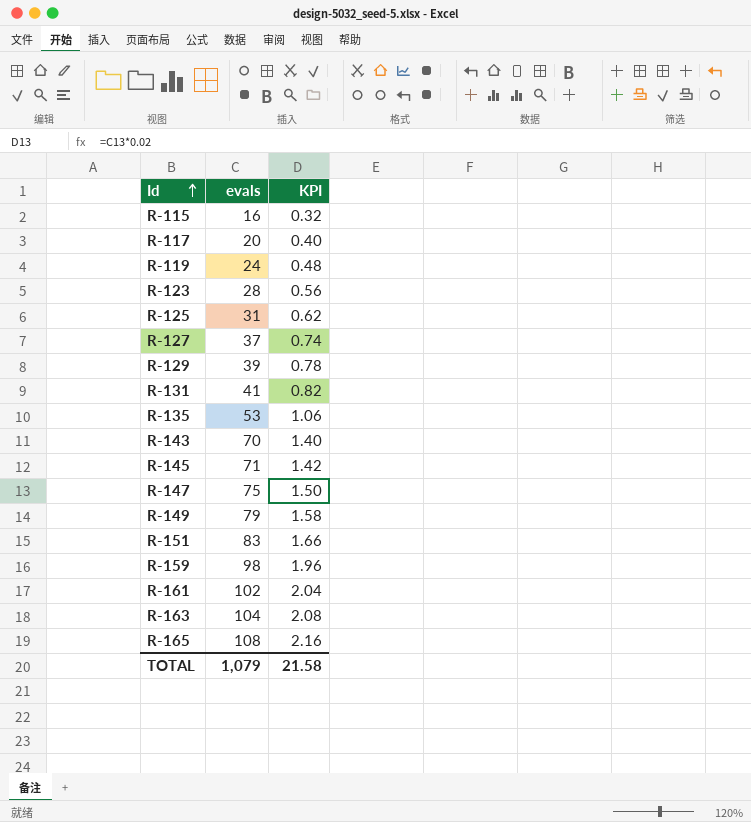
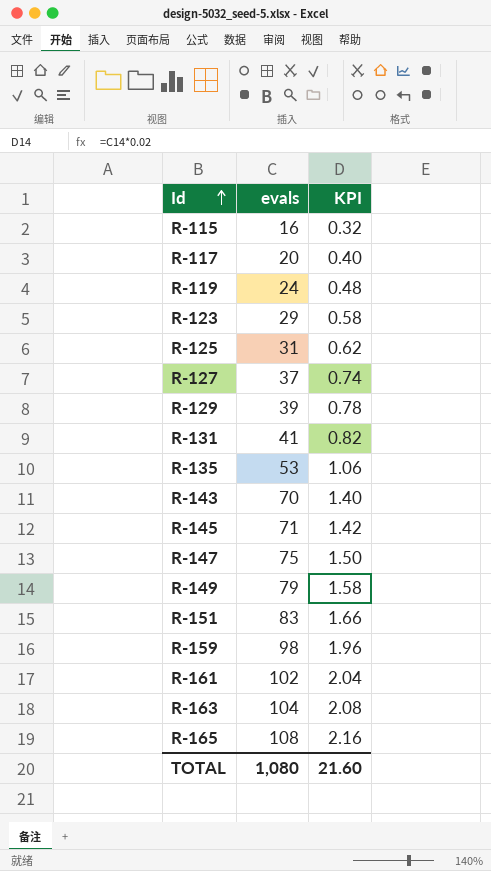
R-123 | evals: 28 -> 29
R-123 | KPI: 0.56 -> 0.58
TOTAL | evals: 1,079 -> 1,080
TOTAL | KPI: 21.58 -> 21.60

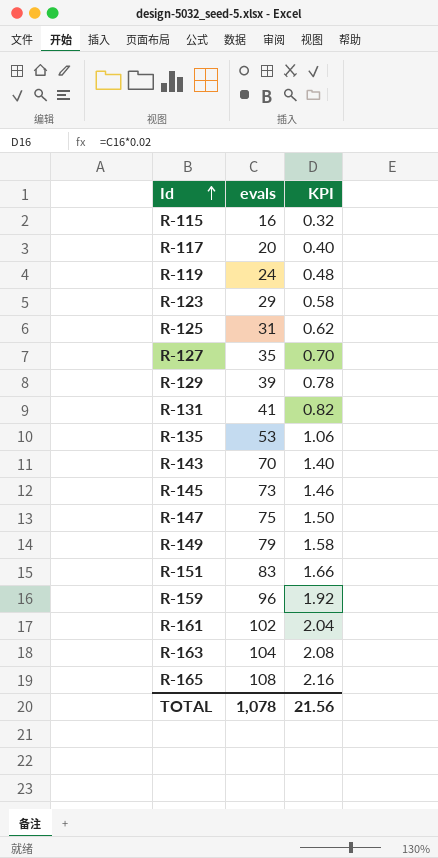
R-127 | evals: 37 -> 35
R-127 | KPI: 0.74 -> 0.70
R-145 | evals: 71 -> 73
R-145 | KPI: 1.42 -> 1.46
R-159 | evals: 98 -> 96
R-159 | KPI: 1.96 -> 1.92
TOTAL | evals: 1,080 -> 1,078
TOTAL | KPI: 21.60 -> 21.56

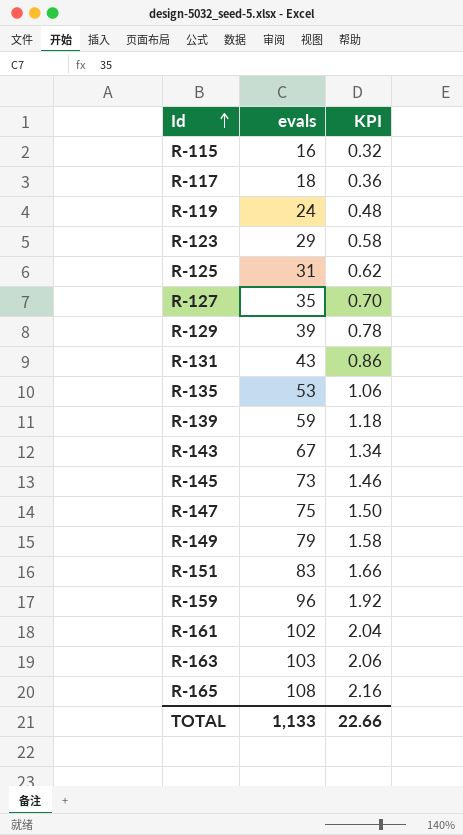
R-117 | evals: 20 -> 18
R-117 | KPI: 0.40 -> 0.36
R-131 | evals: 41 -> 43
R-131 | KPI: 0.82 -> 0.86
row R-139: none -> 59 | 1.18
R-143 | evals: 70 -> 67
R-143 | KPI: 1.40 -> 1.34
R-163 | evals: 104 -> 103
R-163 | KPI: 2.08 -> 2.06
TOTAL | evals: 1,078 -> 1,133
TOTAL | KPI: 21.56 -> 22.66

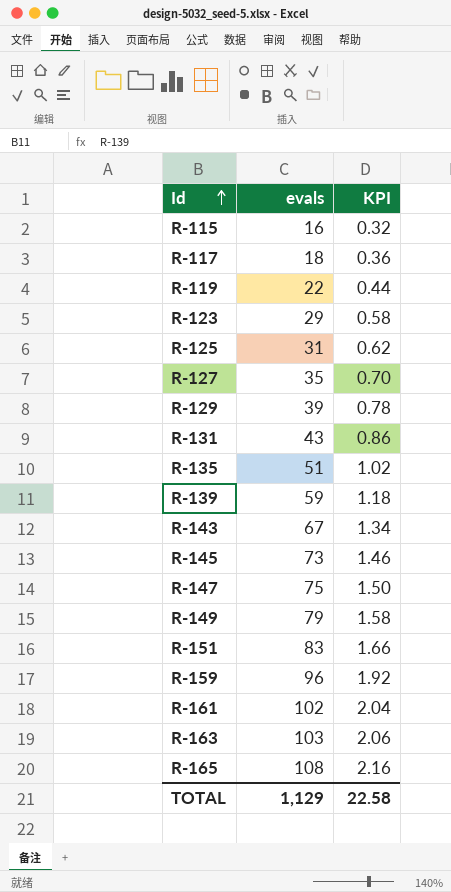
R-119 | evals: 24 -> 22
R-119 | KPI: 0.48 -> 0.44
R-135 | evals: 53 -> 51
R-135 | KPI: 1.06 -> 1.02
TOTAL | evals: 1,133 -> 1,129
TOTAL | KPI: 22.66 -> 22.58

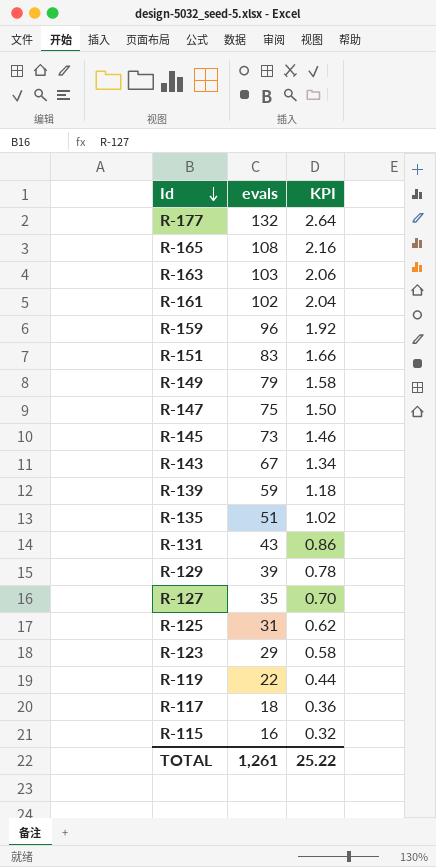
row order: Id ascending -> Id descending
row R-177: none -> 132 | 2.64
TOTAL | evals: 1,129 -> 1,261
TOTAL | KPI: 22.58 -> 25.22

